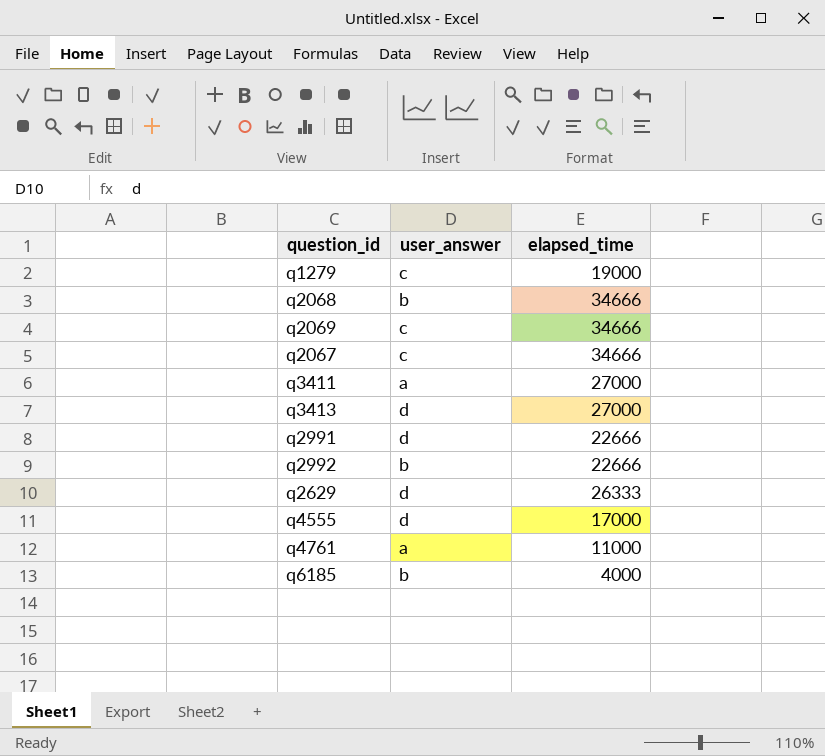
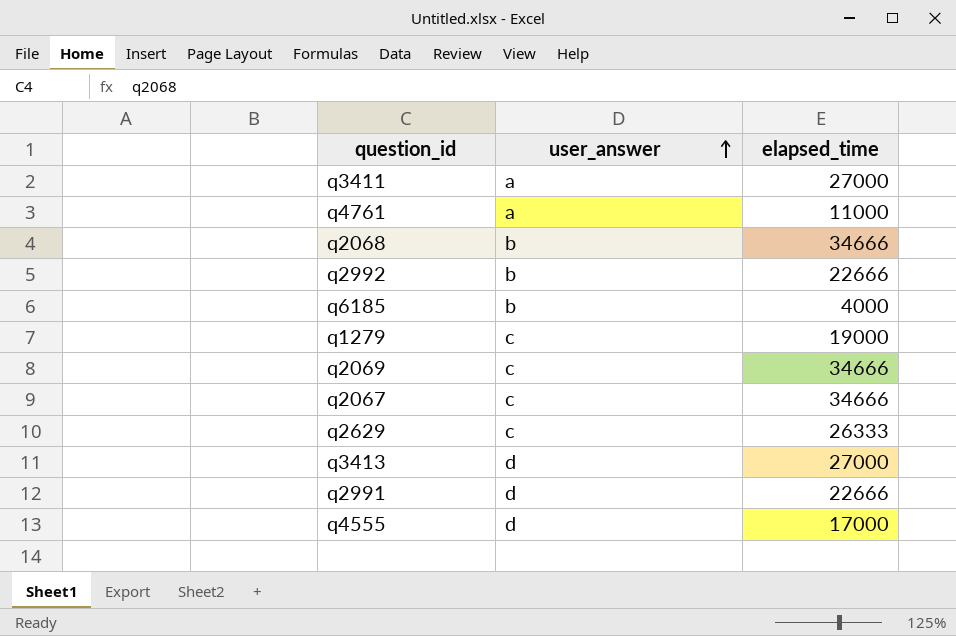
row order: none -> user_answer ascending
q2629 | user_answer: d -> c

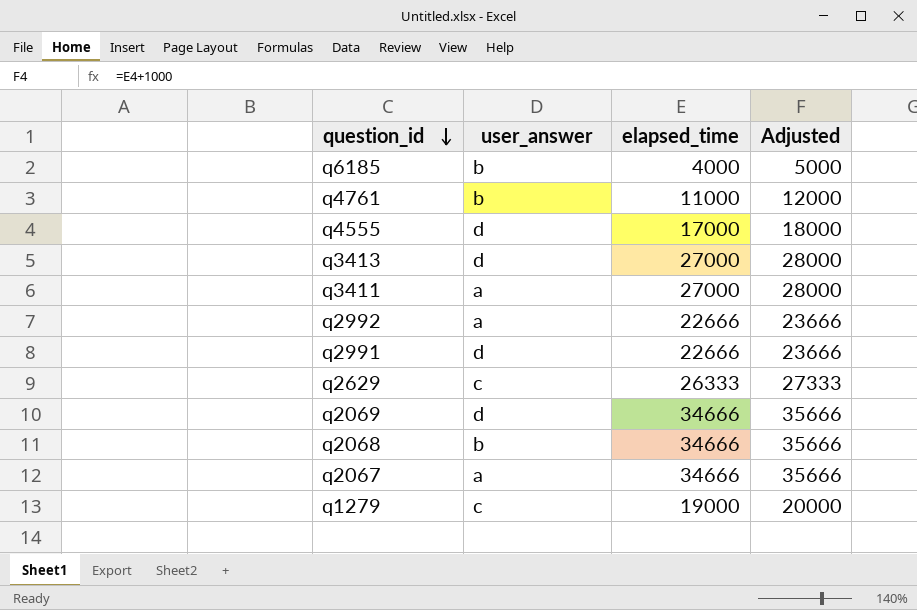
row order: user_answer ascending -> question_id descending
column Adjusted | formula: none -> [elapsed_time] + 1000
q4761 | user_answer: a -> b
q2992 | user_answer: b -> a
q2069 | user_answer: c -> d
q2067 | user_answer: c -> a

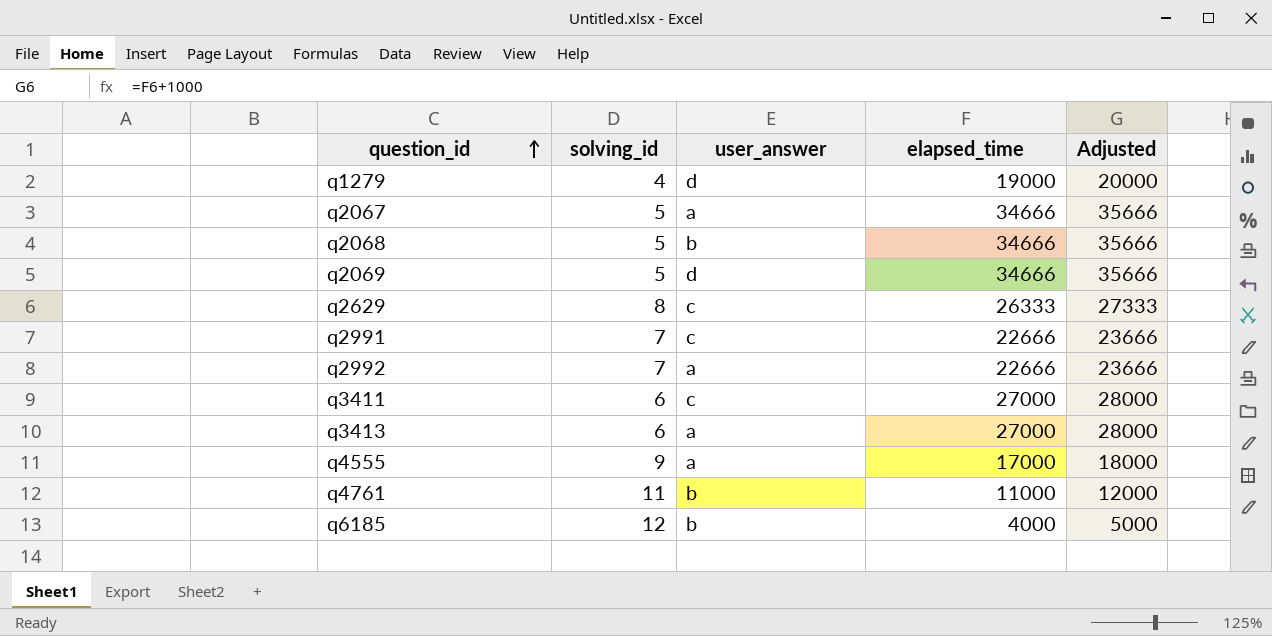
row order: question_id descending -> question_id ascending
column solving_id | position: none -> 2
q1279 | user_answer: c -> d
q2991 | user_answer: d -> c
q3411 | user_answer: a -> c
q3413 | user_answer: d -> a
q4555 | user_answer: d -> a

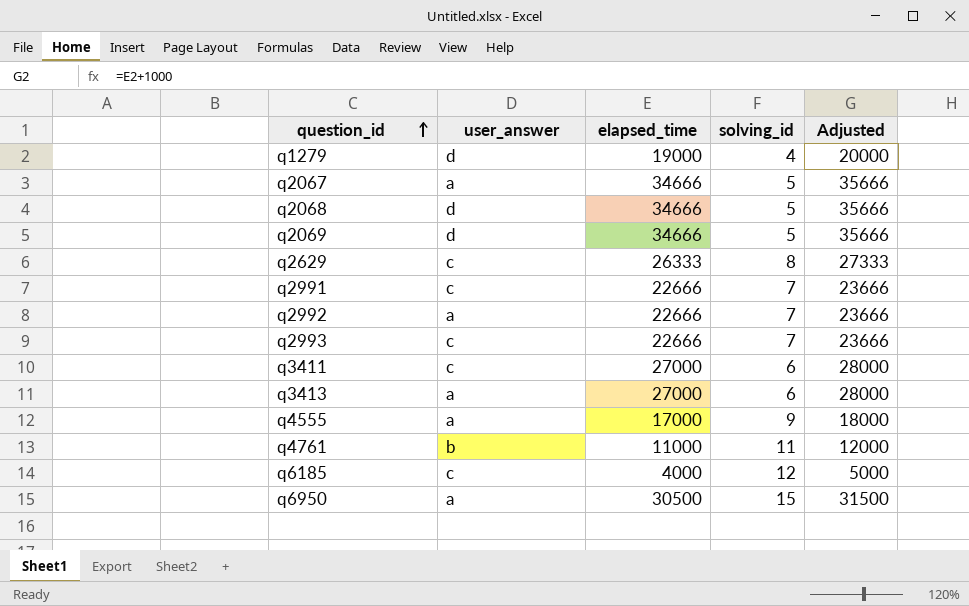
column solving_id | position: 2 -> 4
q2068 | user_answer: b -> d
row q2993: none -> c | 22666 | 7 | 23666
q6185 | user_answer: b -> c
row q6950: none -> a | 30500 | 15 | 31500

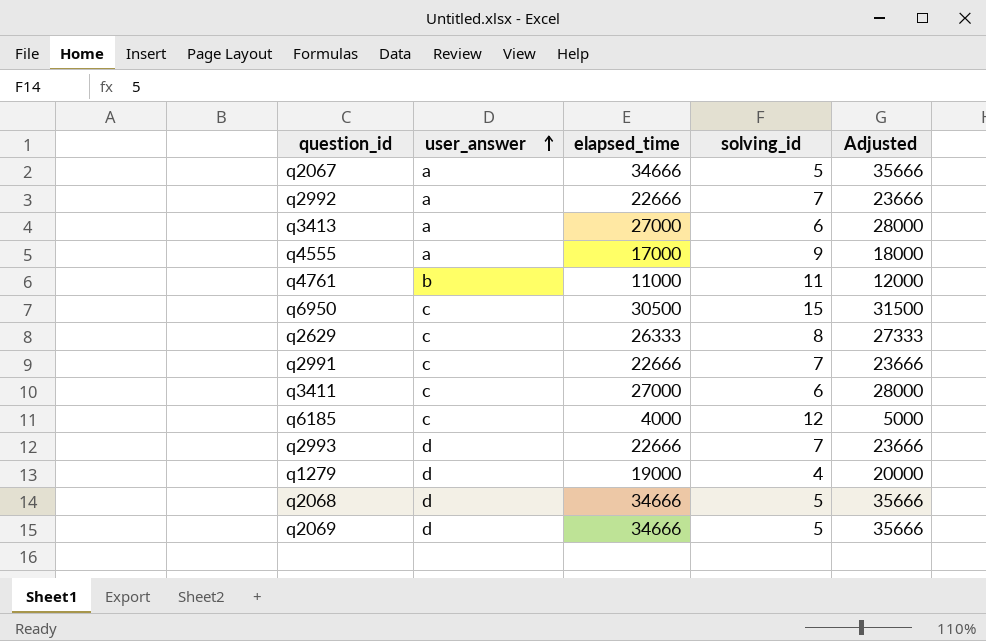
row order: question_id ascending -> user_answer ascending
q6950 | user_answer: a -> c
q2993 | user_answer: c -> d

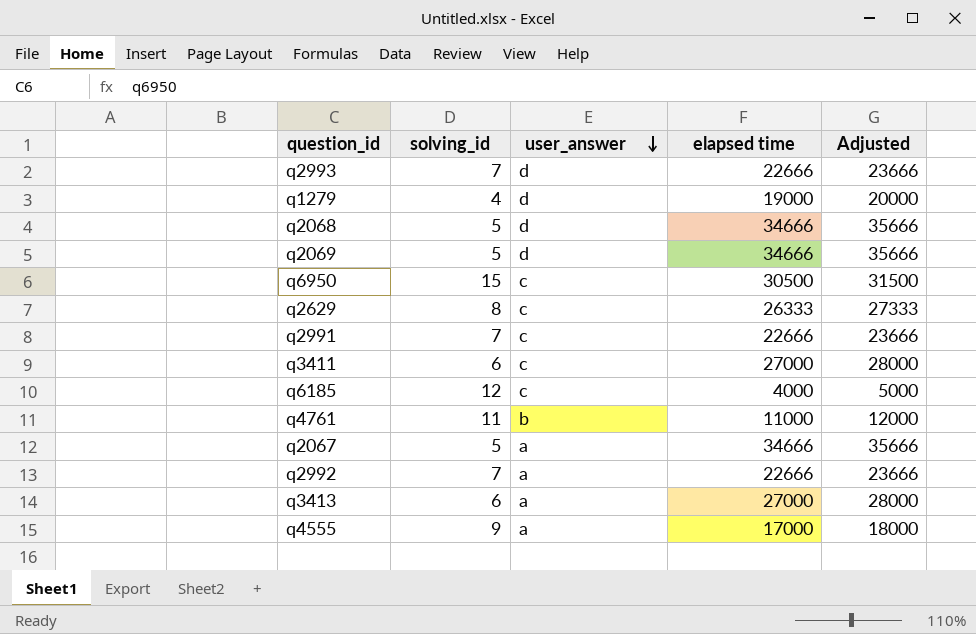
row order: user_answer ascending -> user_answer descending
column solving_id | position: 4 -> 2
column name: elapsed_time -> elapsed time

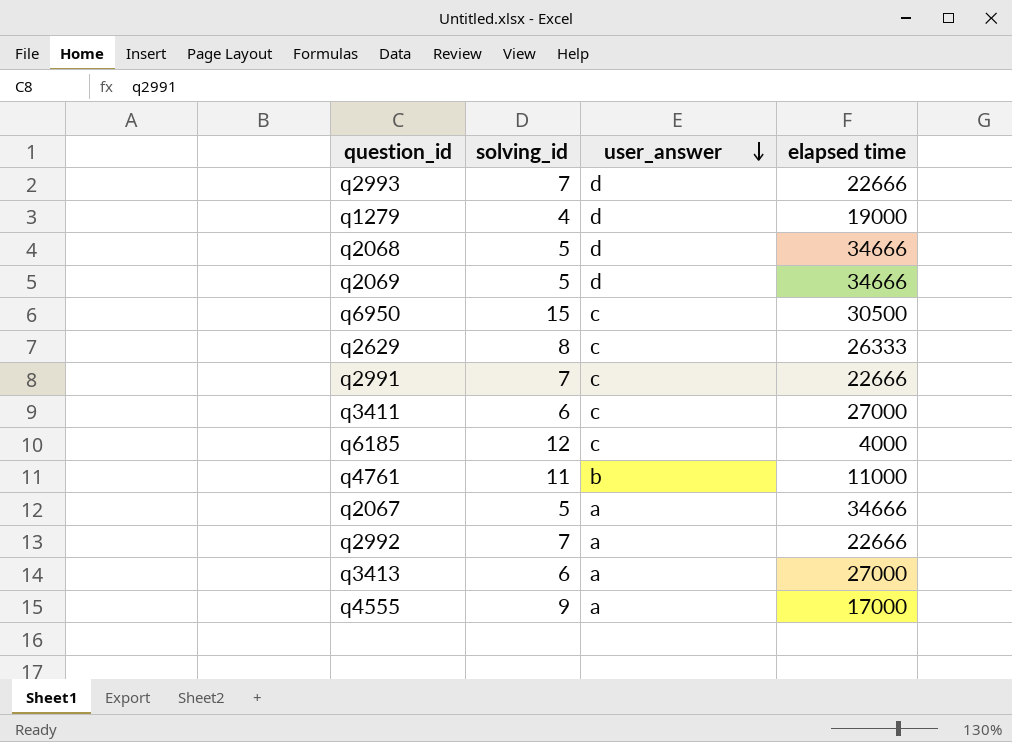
column Adjusted | formula: [elapsed time] + 1000 -> none

